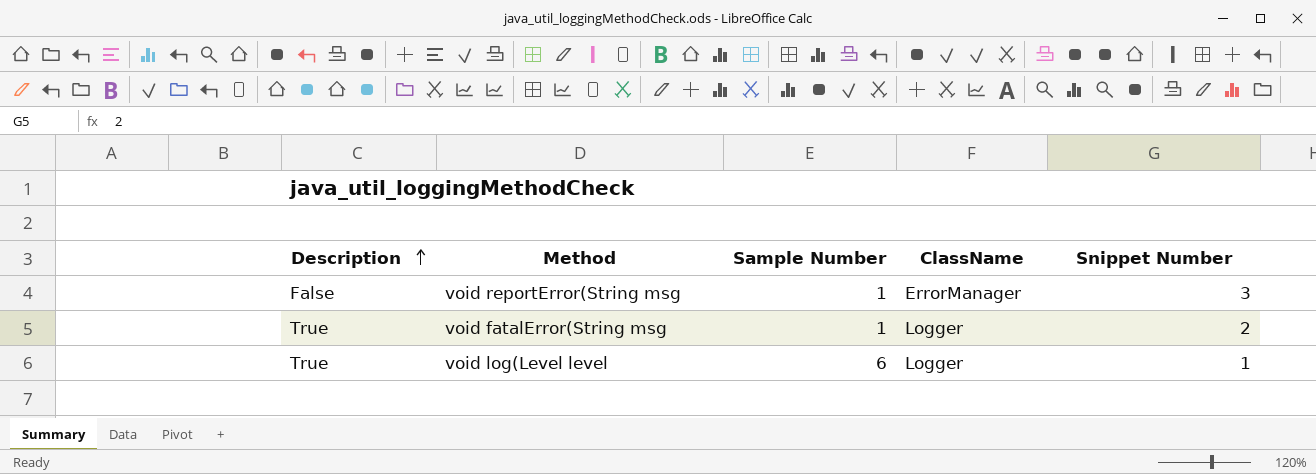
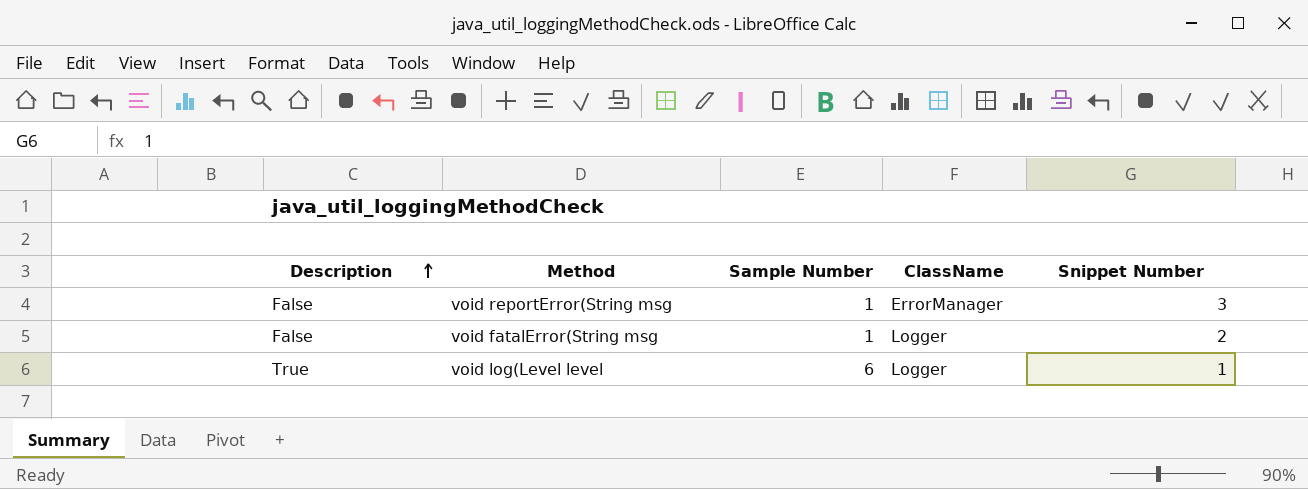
void fatalError(String msg | Description: True -> False

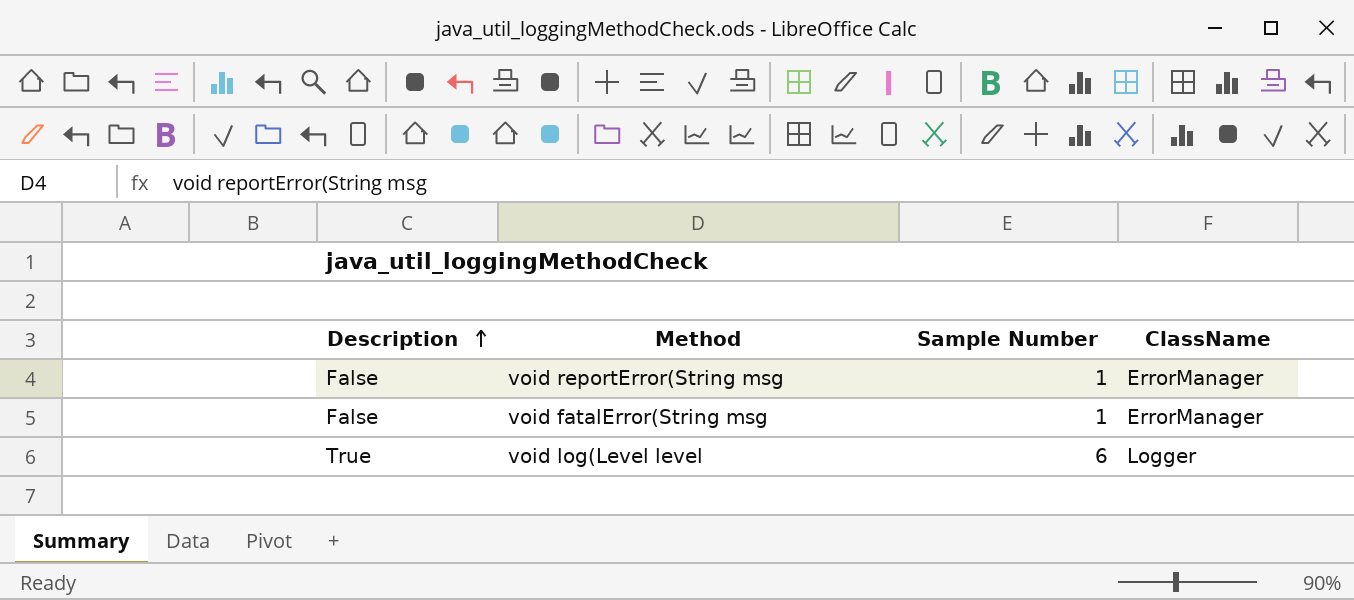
column Snippet Number | position: 5 -> none
void fatalError(String msg | ClassName: Logger -> ErrorManager

